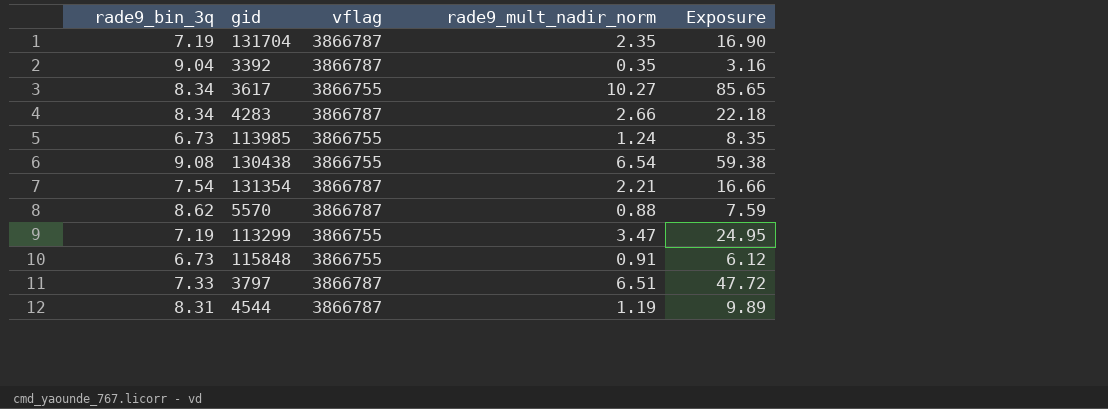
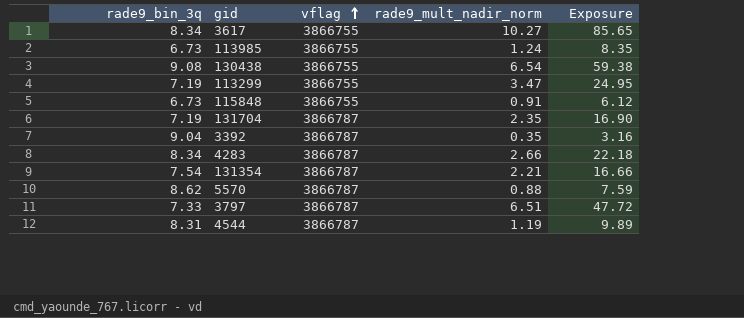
row order: none -> vflag ascending

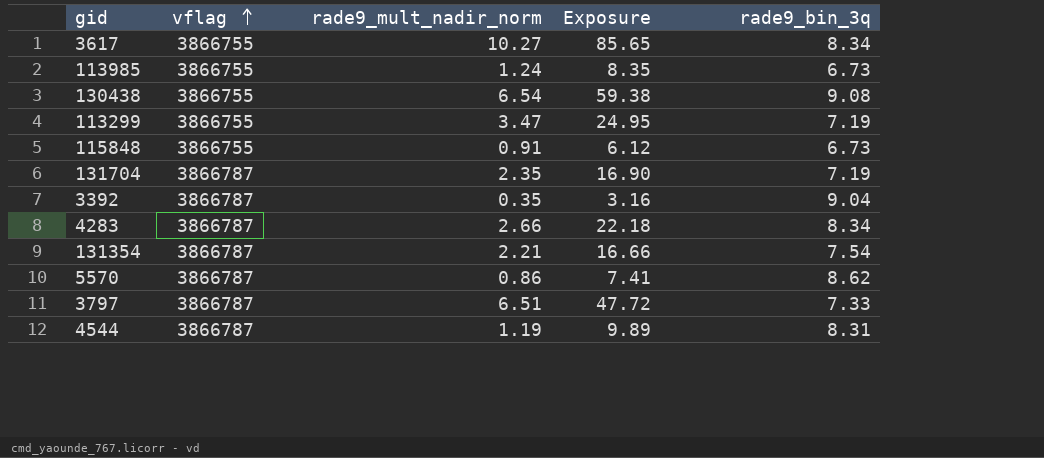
column rade9_bin_3q | position: 1 -> 5
5570 | rade9_mult_nadir_norm: 0.88 -> 0.86
5570 | Exposure: 7.59 -> 7.41

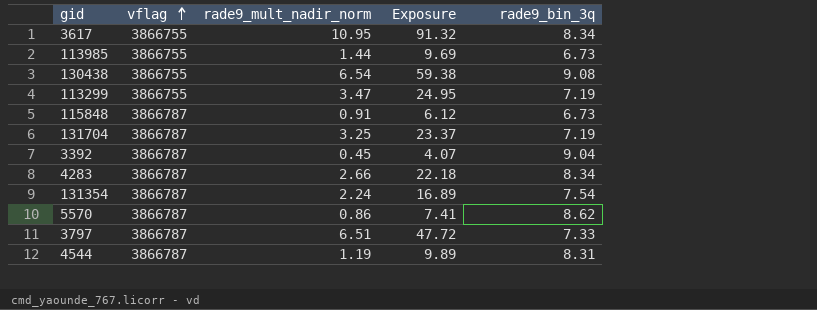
3617 | rade9_mult_nadir_norm: 10.27 -> 10.95
3617 | Exposure: 85.65 -> 91.32
113985 | rade9_mult_nadir_norm: 1.24 -> 1.44
113985 | Exposure: 8.35 -> 9.69
115848 | vflag: 3866755 -> 3866787
131704 | rade9_mult_nadir_norm: 2.35 -> 3.25
131704 | Exposure: 16.90 -> 23.37
3392 | rade9_mult_nadir_norm: 0.35 -> 0.45
3392 | Exposure: 3.16 -> 4.07
131354 | rade9_mult_nadir_norm: 2.21 -> 2.24
131354 | Exposure: 16.66 -> 16.89

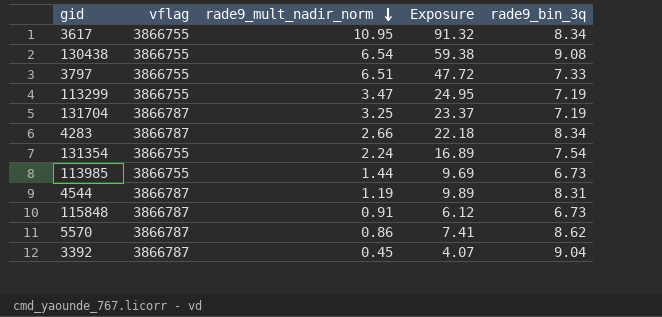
row order: vflag ascending -> rade9_mult_nadir_norm descending
3797 | vflag: 3866787 -> 3866755
131354 | vflag: 3866787 -> 3866755

